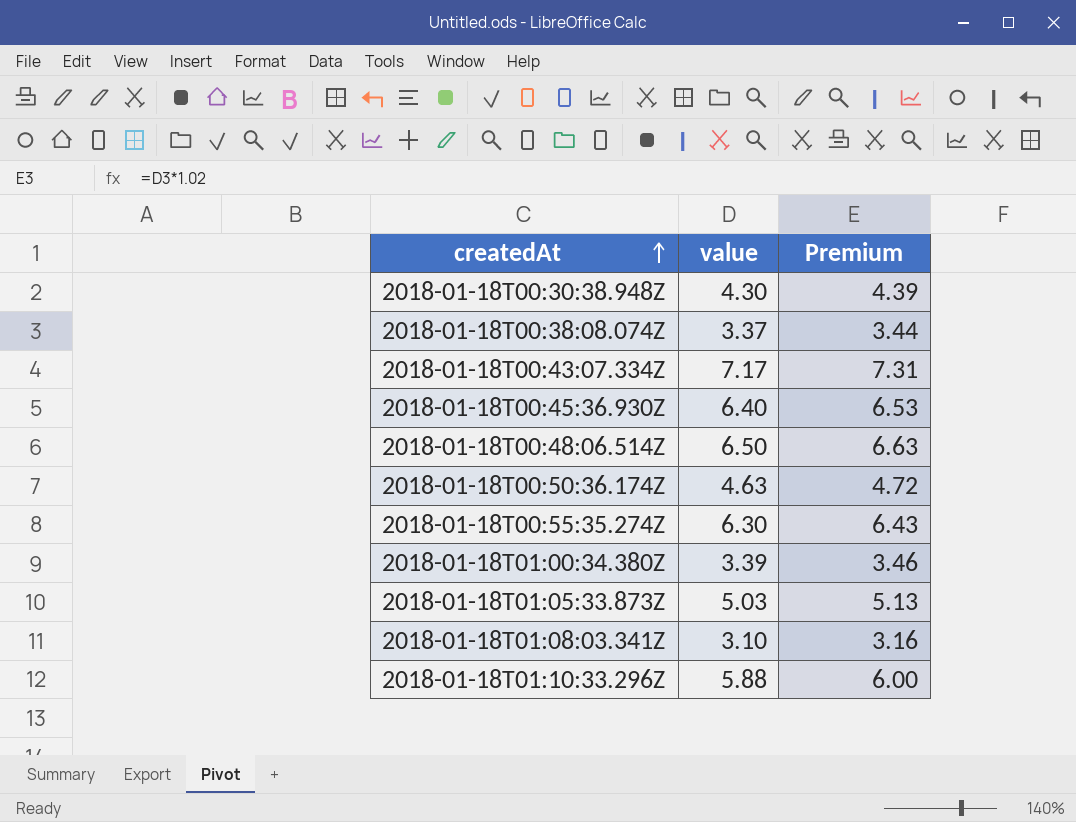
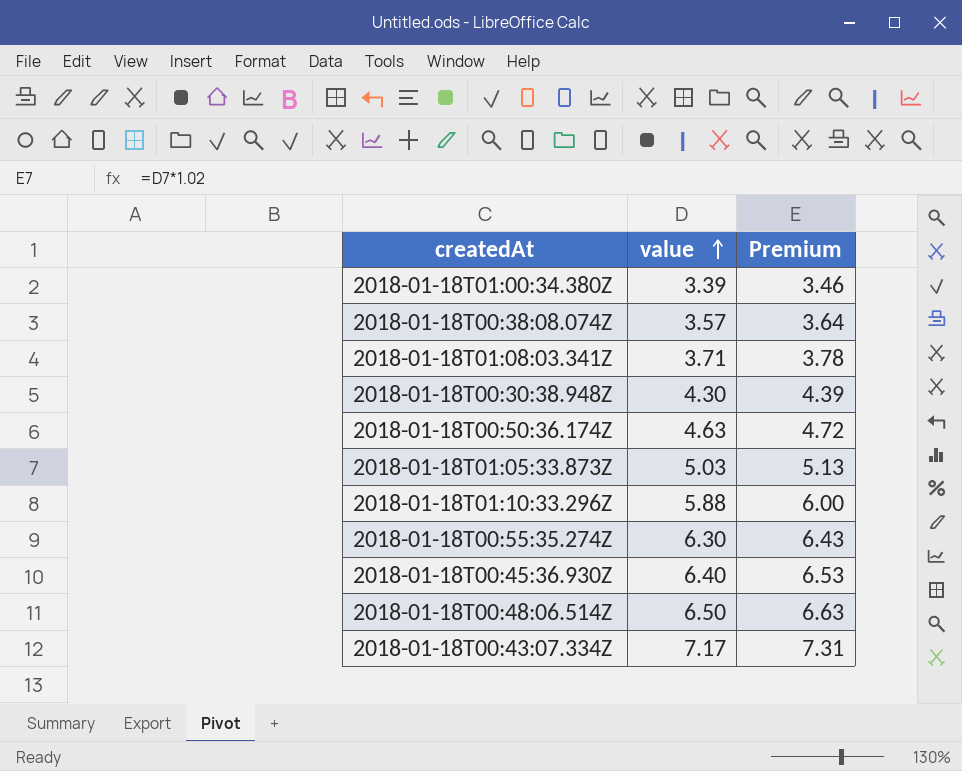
row order: createdAt ascending -> value ascending
2018-01-18T00:38:08.074Z | value: 3.37 -> 3.57
2018-01-18T00:38:08.074Z | Premium: 3.44 -> 3.64
2018-01-18T01:08:03.341Z | value: 3.10 -> 3.71
2018-01-18T01:08:03.341Z | Premium: 3.16 -> 3.78

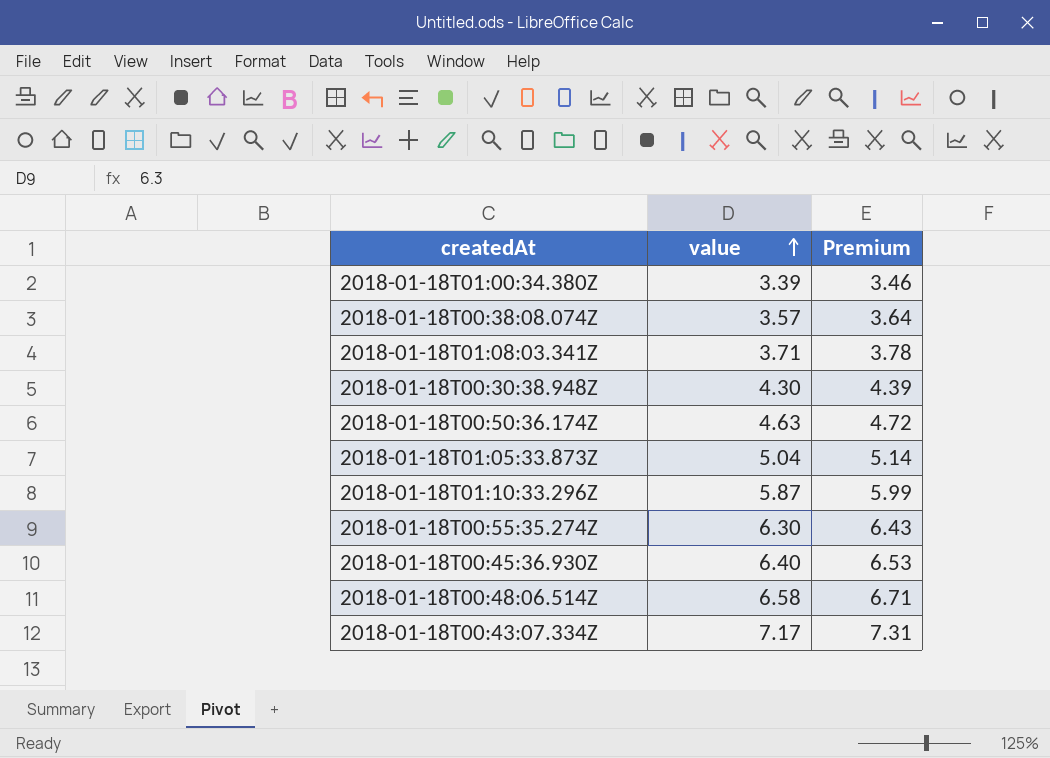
2018-01-18T01:05:33.873Z | value: 5.03 -> 5.04
2018-01-18T01:05:33.873Z | Premium: 5.13 -> 5.14
2018-01-18T01:10:33.296Z | value: 5.88 -> 5.87
2018-01-18T01:10:33.296Z | Premium: 6.00 -> 5.99
2018-01-18T00:48:06.514Z | value: 6.50 -> 6.58
2018-01-18T00:48:06.514Z | Premium: 6.63 -> 6.71

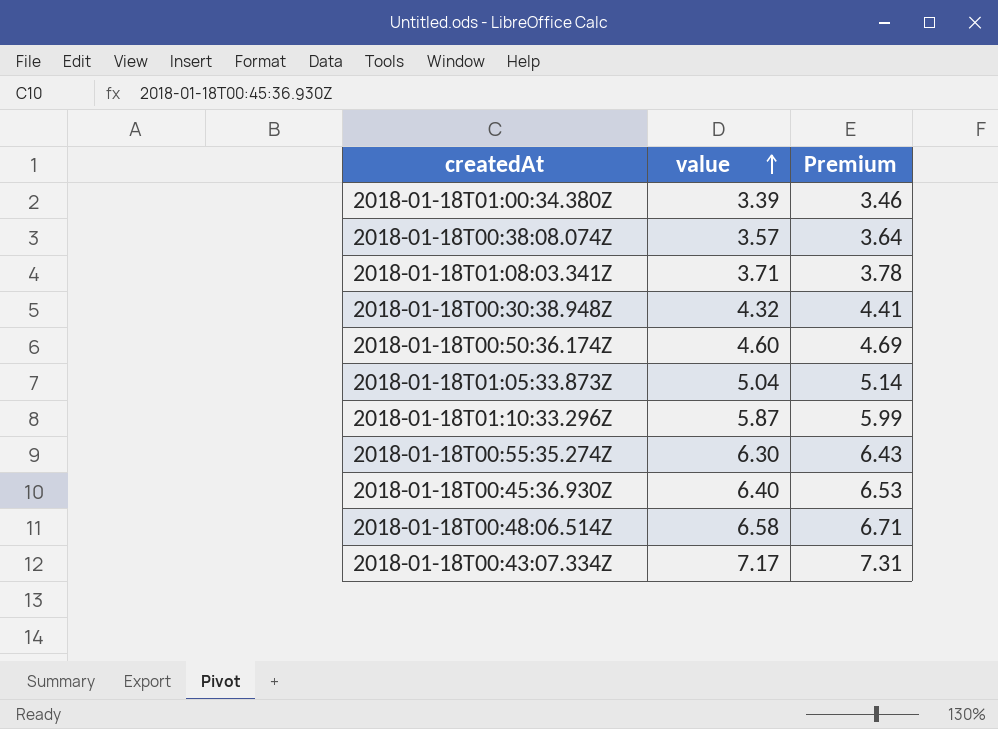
2018-01-18T00:30:38.948Z | value: 4.30 -> 4.32
2018-01-18T00:30:38.948Z | Premium: 4.39 -> 4.41
2018-01-18T00:50:36.174Z | value: 4.63 -> 4.60
2018-01-18T00:50:36.174Z | Premium: 4.72 -> 4.69

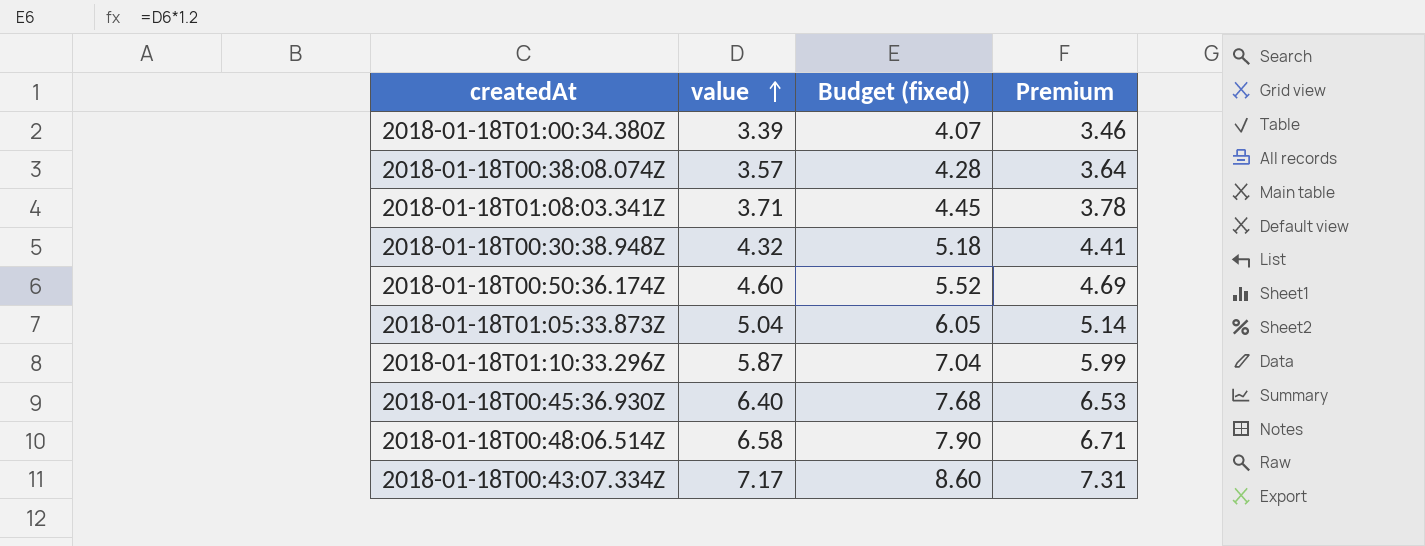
column Budget (fixed) | formula: none -> [value] * 1.2
row 2018-01-18T00:55:35.274Z: 6.30 | 6.43 -> none

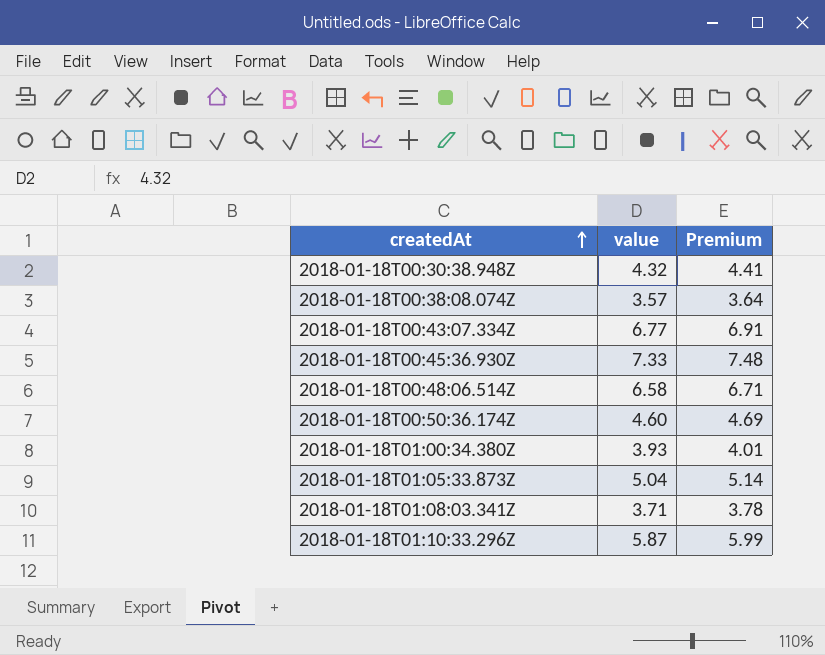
row order: value ascending -> createdAt ascending
column Budget (fixed) | formula: [value] * 1.2 -> none
2018-01-18T00:43:07.334Z | value: 7.17 -> 6.77
2018-01-18T00:43:07.334Z | Premium: 7.31 -> 6.91
2018-01-18T00:45:36.930Z | value: 6.40 -> 7.33
2018-01-18T00:45:36.930Z | Premium: 6.53 -> 7.48
2018-01-18T01:00:34.380Z | value: 3.39 -> 3.93
2018-01-18T01:00:34.380Z | Premium: 3.46 -> 4.01

